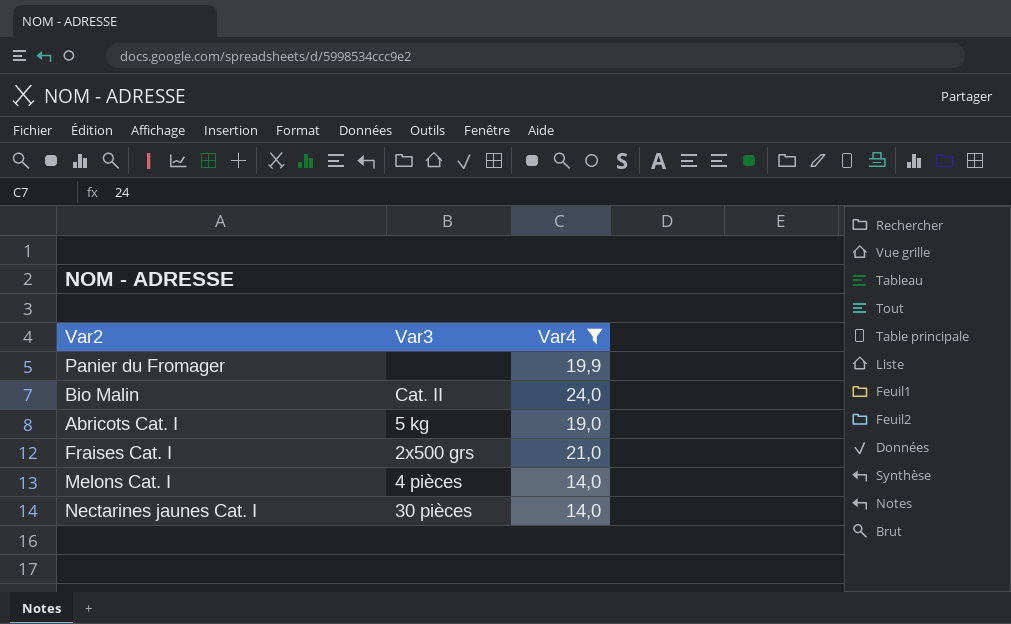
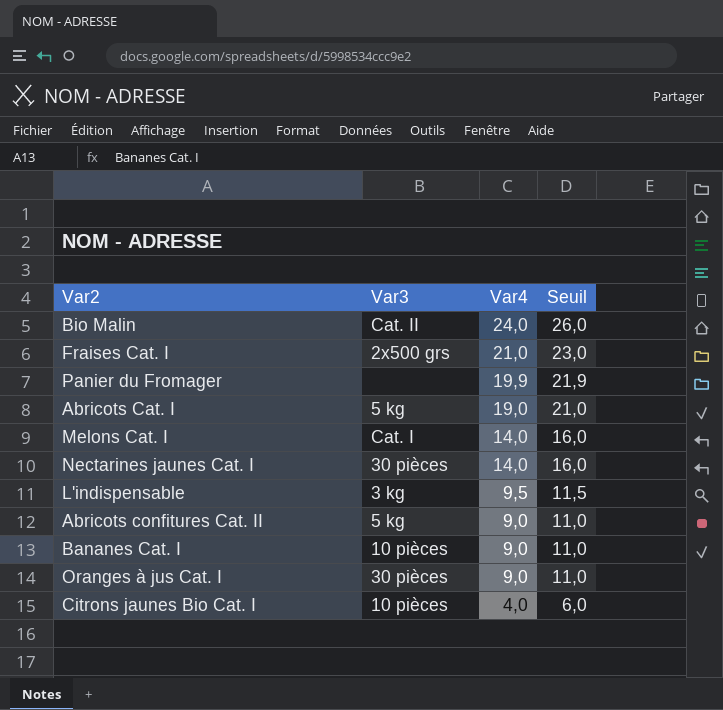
filter: Var4 >= 14,0 -> none
row order: none -> Var4 descending
column Seuil | formula: none -> [Var4] + 2
Melons Cat. I | Var3: 4 pièces -> Cat. I

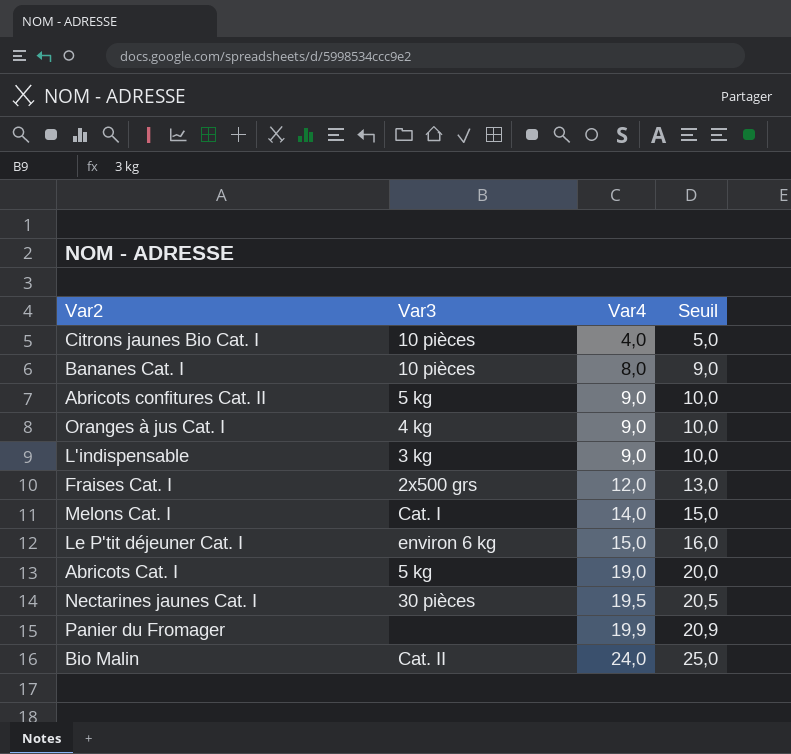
row order: Var4 descending -> Var4 ascending
column Seuil | formula: [Var4] + 2 -> [Var4] + 1
Bananes Cat. I | Var4: 9,0 -> 8,0
Oranges à jus Cat. I | Var3: 30 pièces -> 4 kg
L'indispensable | Var4: 9,5 -> 9,0
Fraises Cat. I | Var4: 21,0 -> 12,0
row Le P'tit déjeuner Cat. I: none -> environ 6 kg | 15,0 | 16,0
Nectarines jaunes Cat. I | Var4: 14,0 -> 19,5

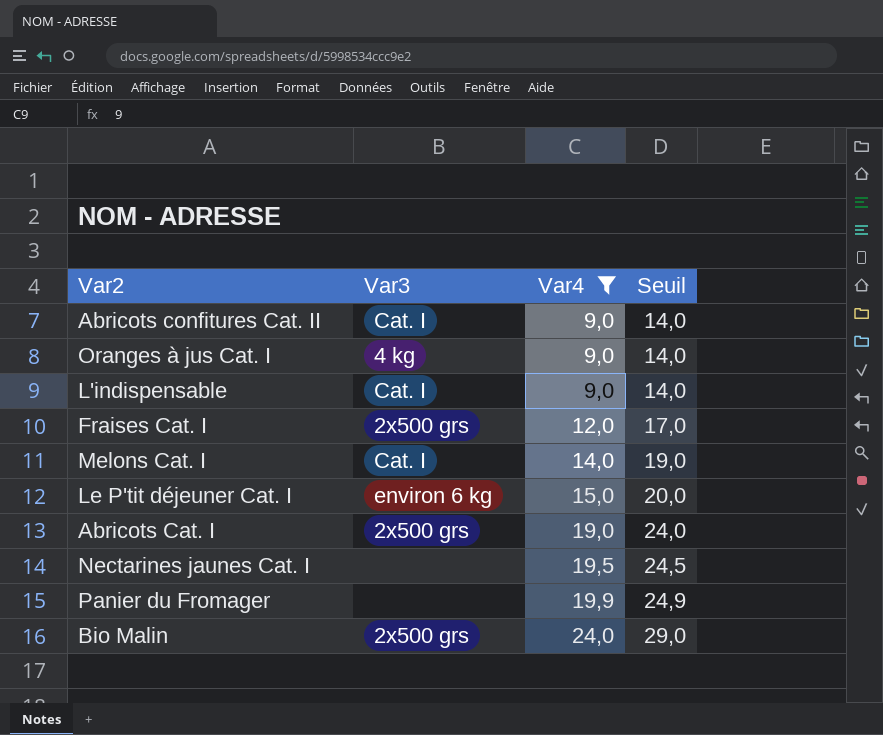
filter: none -> Var4 >= 9,0
column Seuil | formula: [Var4] + 1 -> [Var4] + 5
Abricots confitures Cat. II | Var3: 5 kg -> Cat. I
L'indispensable | Var3: 3 kg -> Cat. I
Abricots Cat. I | Var3: 5 kg -> 2x500 grs
Nectarines jaunes Cat. I | Var3: 30 pièces -> none
Bio Malin | Var3: Cat. II -> 2x500 grs

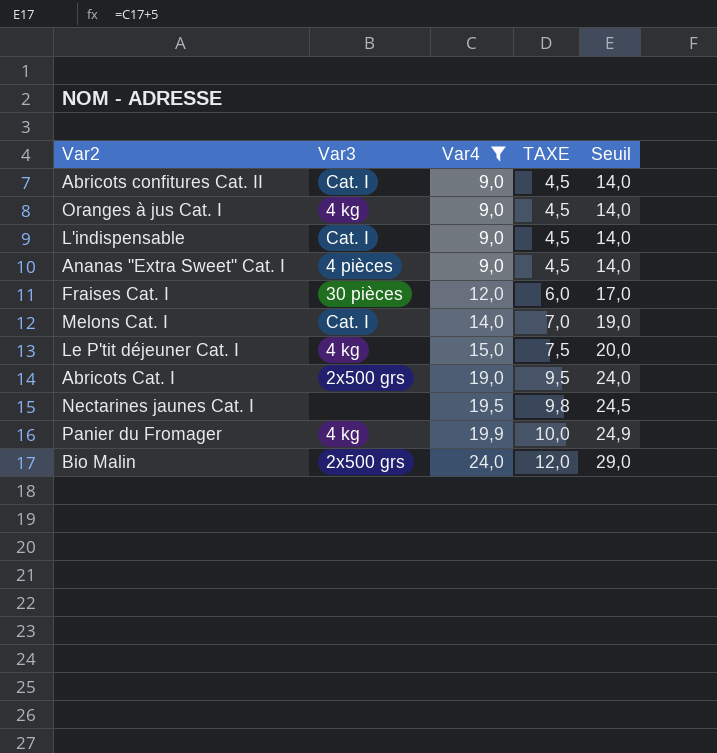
column TAXE | formula: none -> [Var4] * 0,5
row Ananas "Extra Sweet" Cat. I: none -> 4 pièces | 9,0 | 4,5 | 14,0
Fraises Cat. I | Var3: 2x500 grs -> 30 pièces
Le P'tit déjeuner Cat. I | Var3: environ 6 kg -> 4 kg
Panier du Fromager | Var3: none -> 4 kg

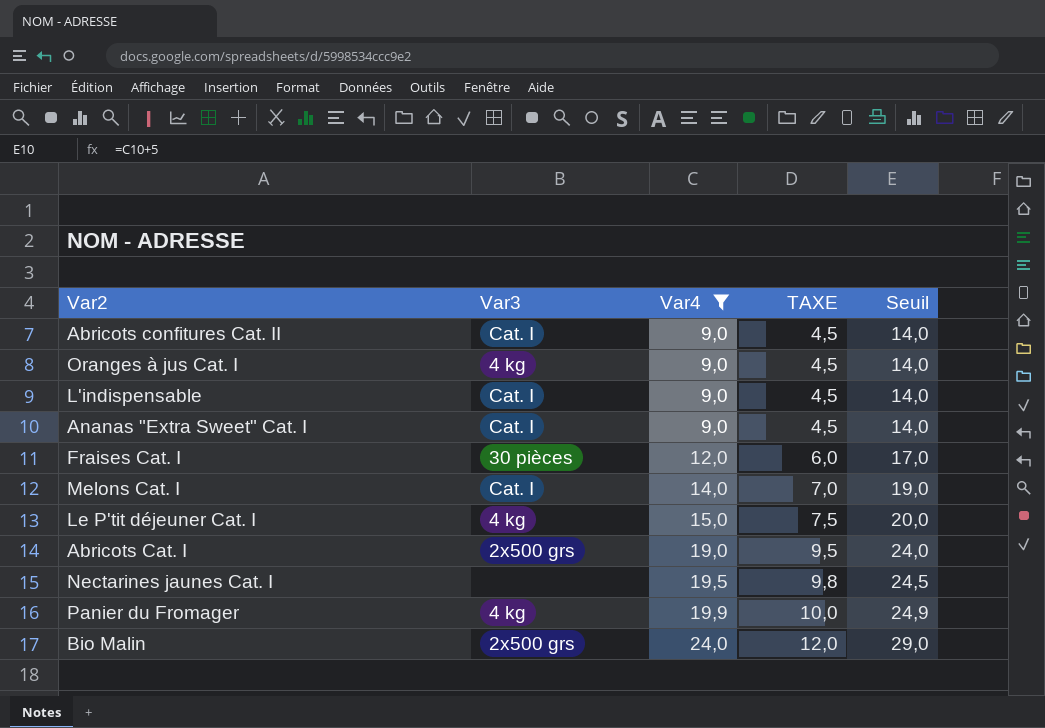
Ananas "Extra Sweet" Cat. I | Var3: 4 pièces -> Cat. I

